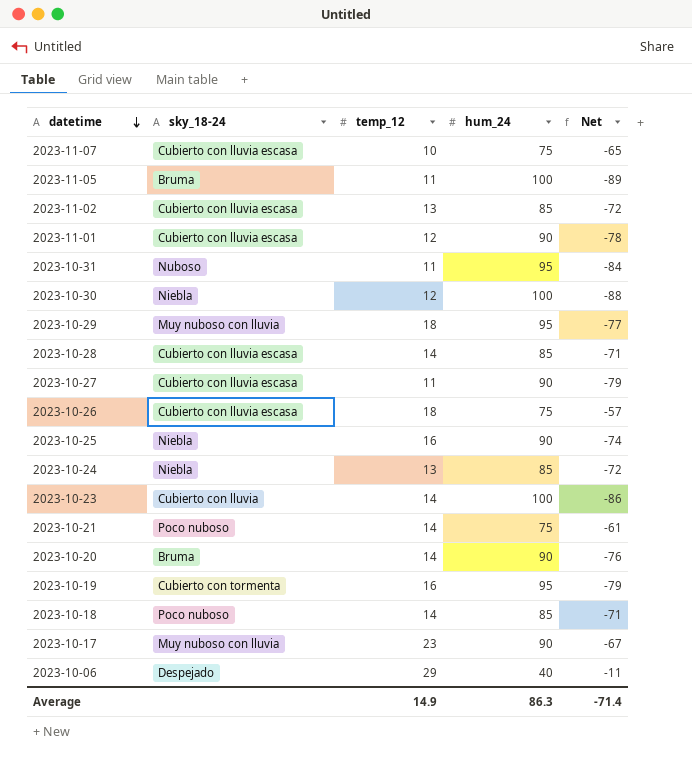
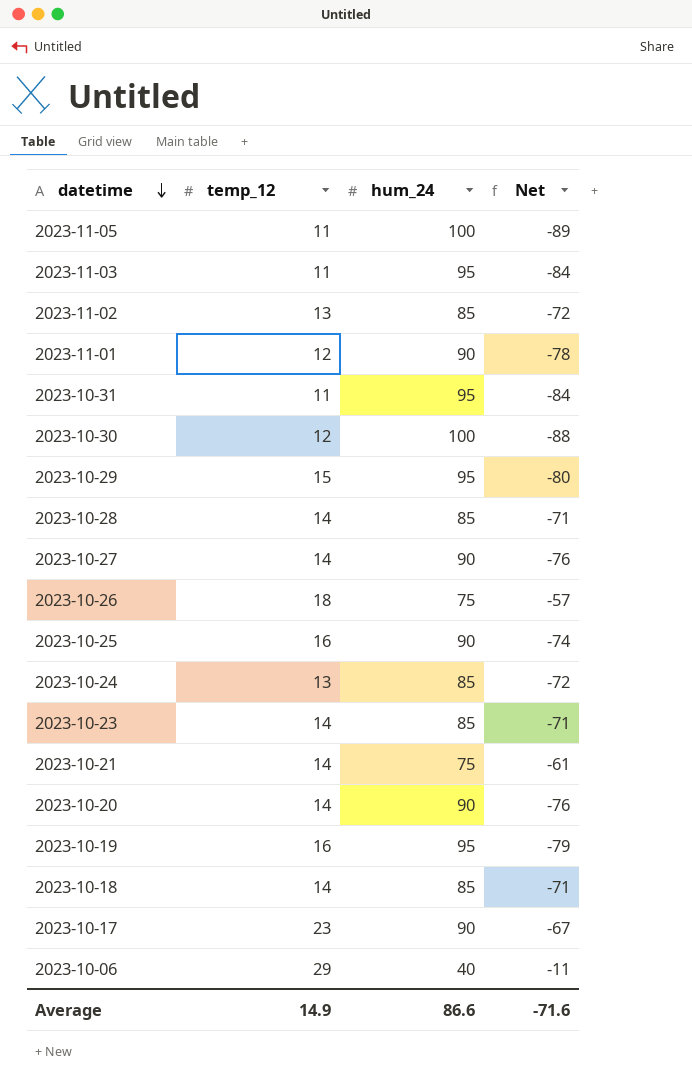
column sky_18-24 | position: 2 -> none
row 2023-11-07: Cubierto con lluvia escasa | 10 | 75 | -65 -> none
row 2023-11-03: none -> 11 | 95 | -84
2023-10-29 | temp_12: 18 -> 15
2023-10-29 | Net: -77 -> -80
2023-10-27 | temp_12: 11 -> 14
2023-10-27 | Net: -79 -> -76
2023-10-23 | hum_24: 100 -> 85
2023-10-23 | Net: -86 -> -71
Average | hum_24: 86.3 -> 86.6
Average | Net: -71.4 -> -71.6

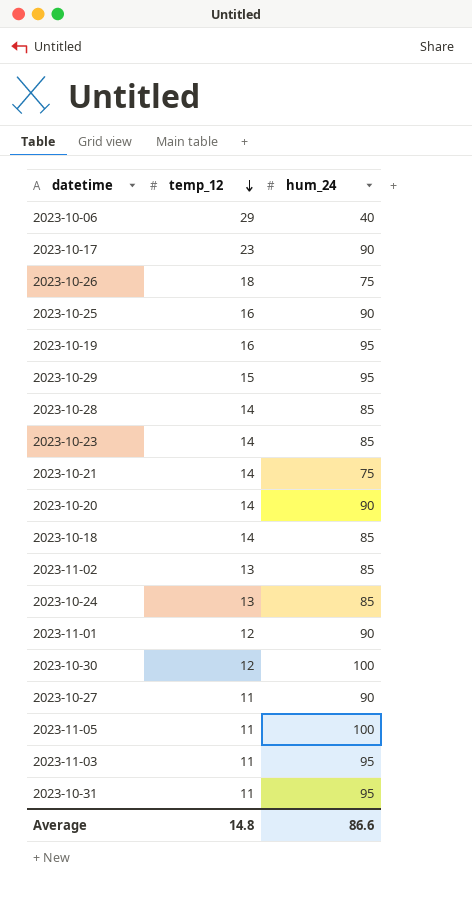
row order: datetime descending -> temp_12 descending
column Net | formula: [temp_12] - [hum_24] -> none
2023-10-27 | temp_12: 14 -> 11
Average | temp_12: 14.9 -> 14.8

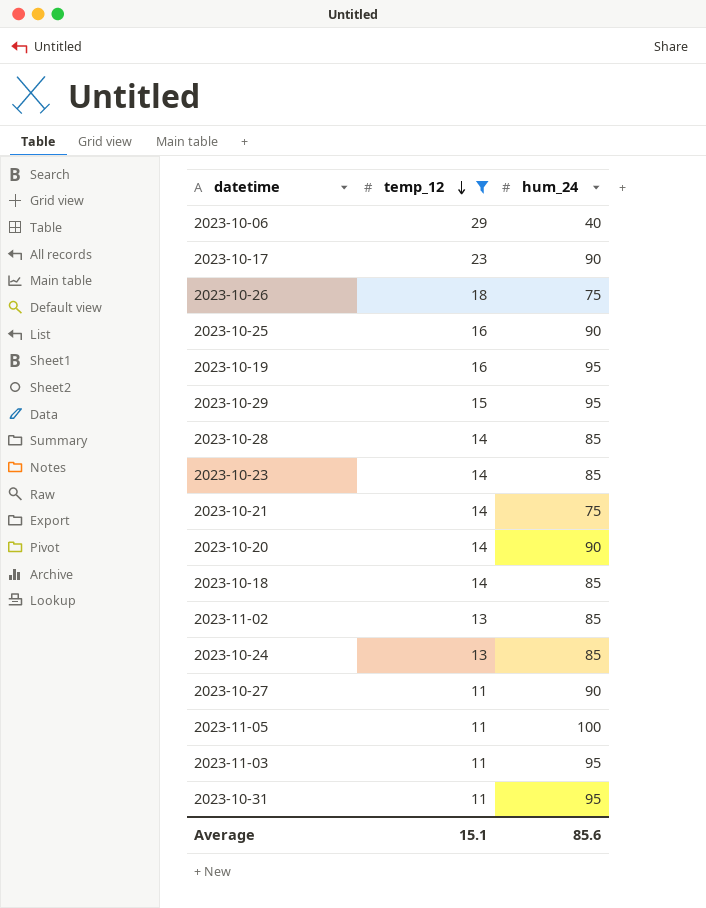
filter: none -> temp_12 != 12
Average | temp_12: 14.8 -> 15.1
Average | hum_24: 86.6 -> 85.6

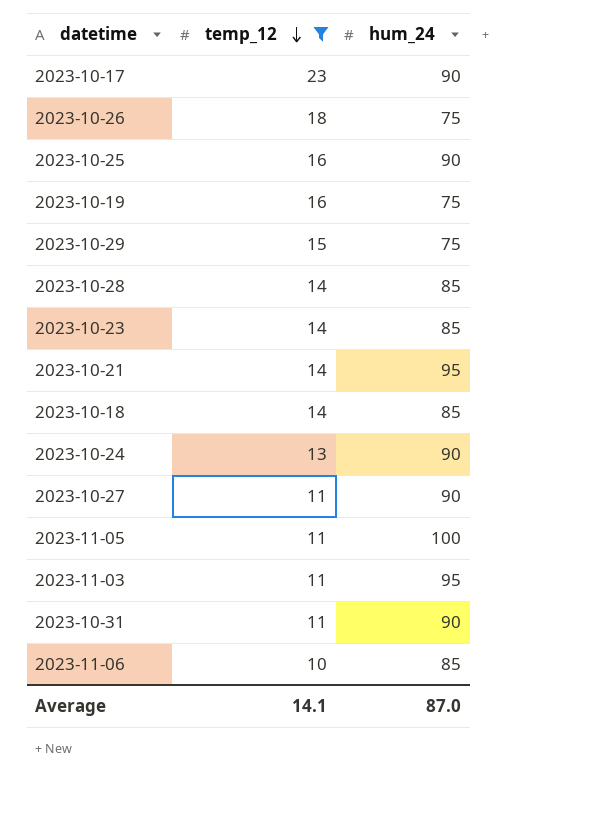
row 2023-10-06: 29 | 40 -> none
row 2023-10-20: 14 | 90 -> none
row 2023-11-02: 13 | 85 -> none
2023-10-19 | hum_24: 95 -> 75
2023-10-29 | hum_24: 95 -> 75
2023-10-21 | hum_24: 75 -> 95
2023-10-24 | hum_24: 85 -> 90
2023-10-31 | hum_24: 95 -> 90
row 2023-11-06: none -> 10 | 85
Average | temp_12: 15.1 -> 14.1
Average | hum_24: 85.6 -> 87.0

